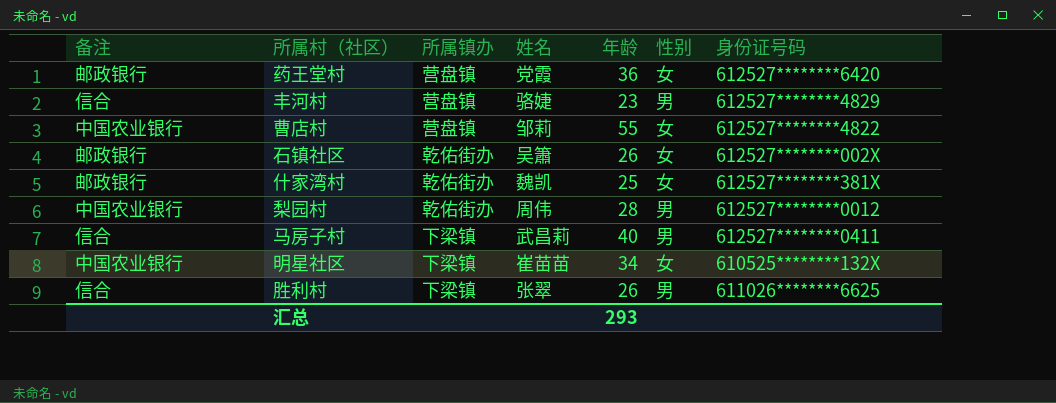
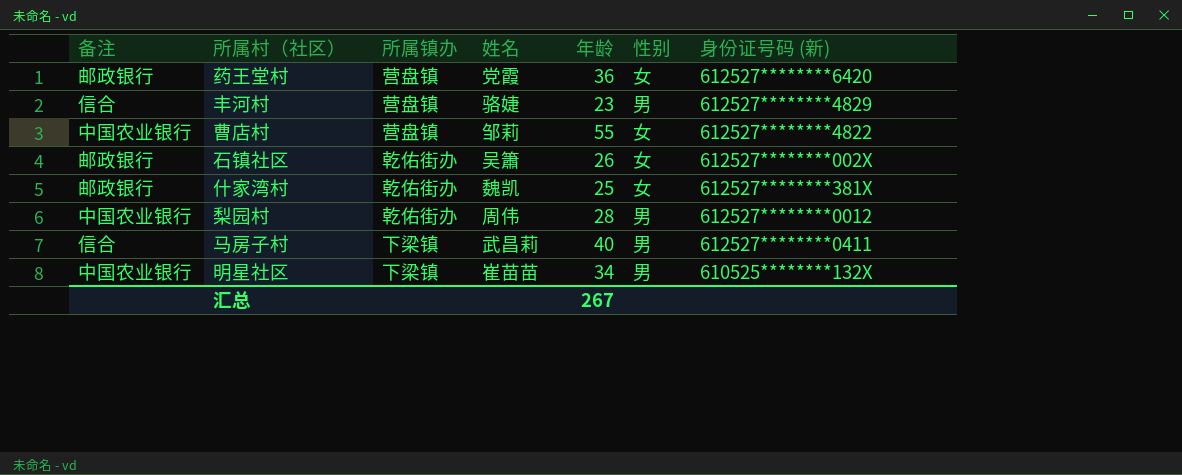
column name: 身份证号码 -> 身份证号码 (新)
row 胜利村: 信合 | 下梁镇 | 张翠 | 26 | 男 | 611026********6625 -> none
明星社区 | 性别: 女 -> 男
汇总 | 年龄: 293 -> 267

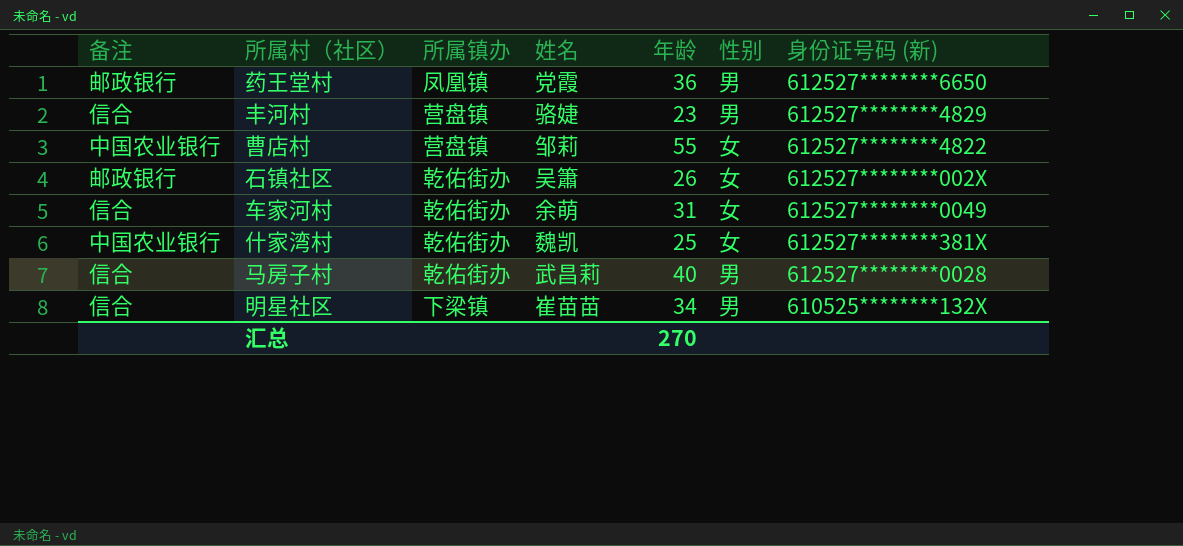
row 梨园村: 中国农业银行 | 乾佑街办 | 周伟 | 28 | 男 | 612527********0012 -> none
药王堂村 | 所属镇办: 营盘镇 -> 凤凰镇
药王堂村 | 性别: 女 -> 男
药王堂村 | 身份证号码 (新): 612527********6420 -> 612527********6650
row 车家河村: none -> 信合 | 乾佑街办 | 余萌 | 31 | 女 | 612527********0049
什家湾村 | 备注: 邮政银行 -> 中国农业银行
马房子村 | 所属镇办: 下梁镇 -> 乾佑街办
马房子村 | 身份证号码 (新): 612527********0411 -> 612527********0028
明星社区 | 备注: 中国农业银行 -> 信合
汇总 | 年龄: 267 -> 270

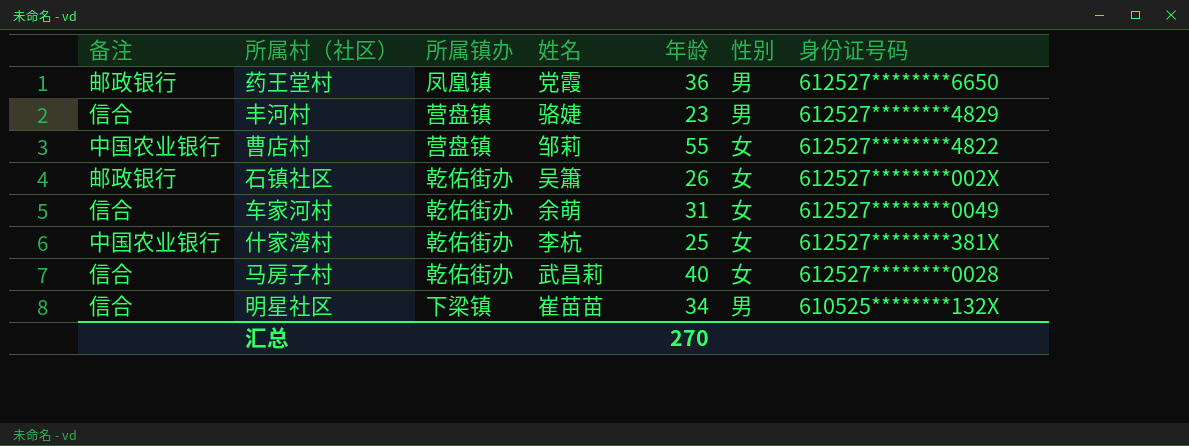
column name: 身份证号码 (新) -> 身份证号码
什家湾村 | 姓名: 魏凯 -> 李杭
马房子村 | 性别: 男 -> 女

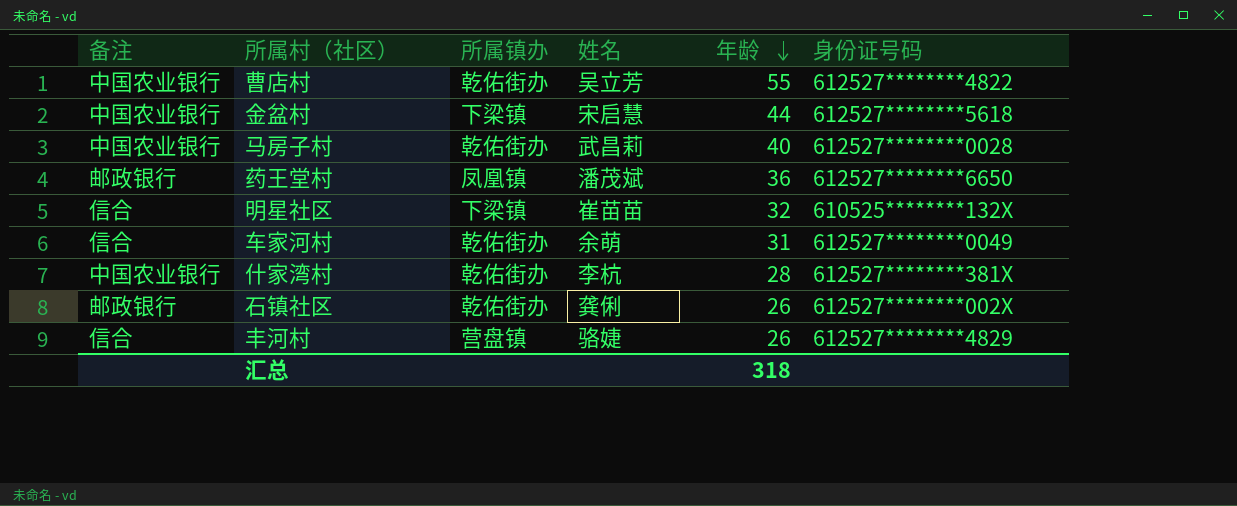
row order: none -> 年龄 descending
column 性别 | position: 6 -> none
曹店村 | 所属镇办: 营盘镇 -> 乾佑街办
曹店村 | 姓名: 邹莉 -> 吴立芳
row 金盆村: none -> 中国农业银行 | 下梁镇 | 宋启慧 | 44 | 612527********5618
马房子村 | 备注: 信合 -> 中国农业银行
药王堂村 | 姓名: 党霞 -> 潘茂斌
明星社区 | 年龄: 34 -> 32
什家湾村 | 年龄: 25 -> 28
石镇社区 | 姓名: 吴簫 -> 龚俐
丰河村 | 年龄: 23 -> 26
汇总 | 年龄: 270 -> 318

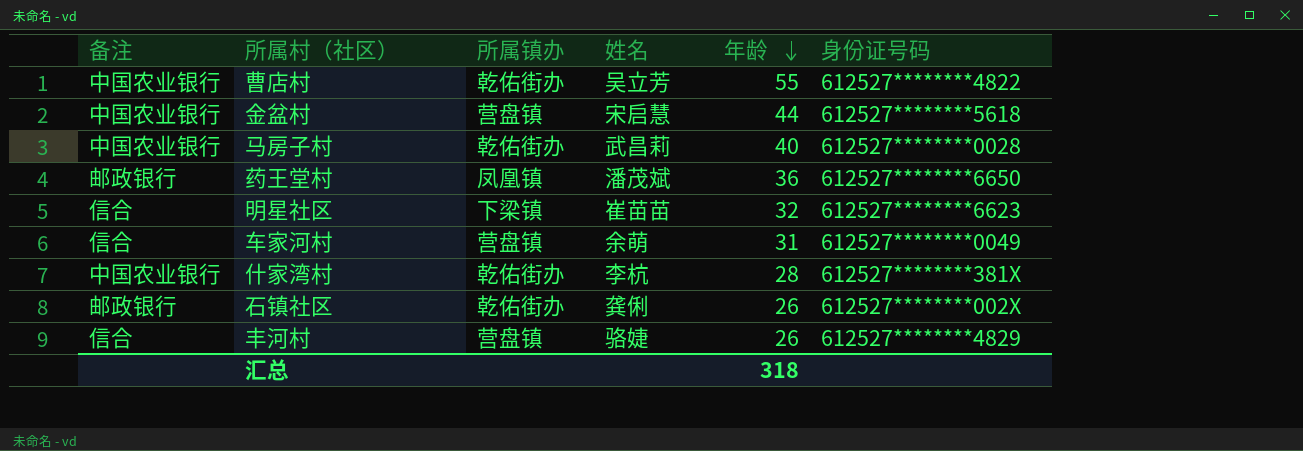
金盆村 | 所属镇办: 下梁镇 -> 营盘镇
明星社区 | 身份证号码: 610525********132X -> 612527********6623
车家河村 | 所属镇办: 乾佑街办 -> 营盘镇

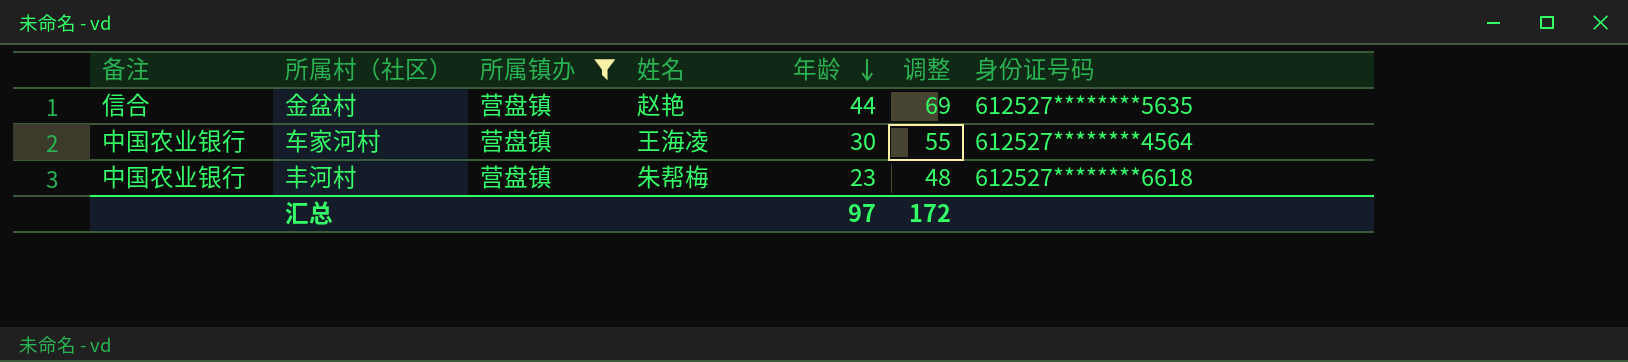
filter: none -> 所属镇办 = 营盘镇
column 调整 | formula: none -> [年龄] + 25
金盆村 | 备注: 中国农业银行 -> 信合
金盆村 | 姓名: 宋启慧 -> 赵艳
金盆村 | 身份证号码: 612527********5618 -> 612527********5635
车家河村 | 备注: 信合 -> 中国农业银行
车家河村 | 姓名: 余萌 -> 王海凌
车家河村 | 年龄: 31 -> 30
车家河村 | 身份证号码: 612527********0049 -> 612527********4564
丰河村 | 备注: 信合 -> 中国农业银行
丰河村 | 姓名: 骆婕 -> 朱帮梅
丰河村 | 年龄: 26 -> 23
丰河村 | 身份证号码: 612527********4829 -> 612527********6618
汇总 | 年龄: 318 -> 97

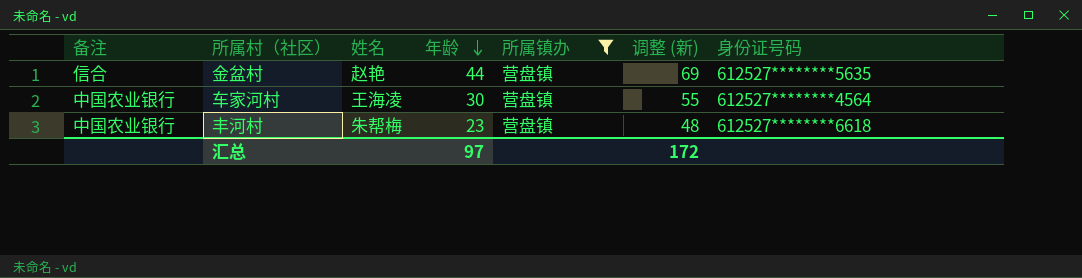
column 所属镇办 | position: 3 -> 5
column name: 调整 -> 调整 (新)

